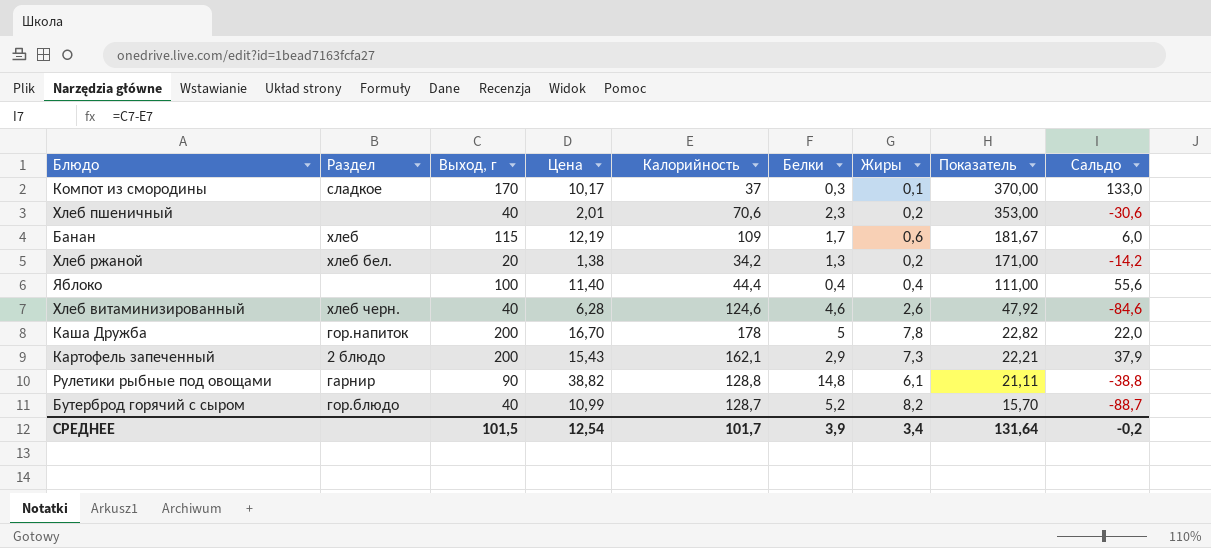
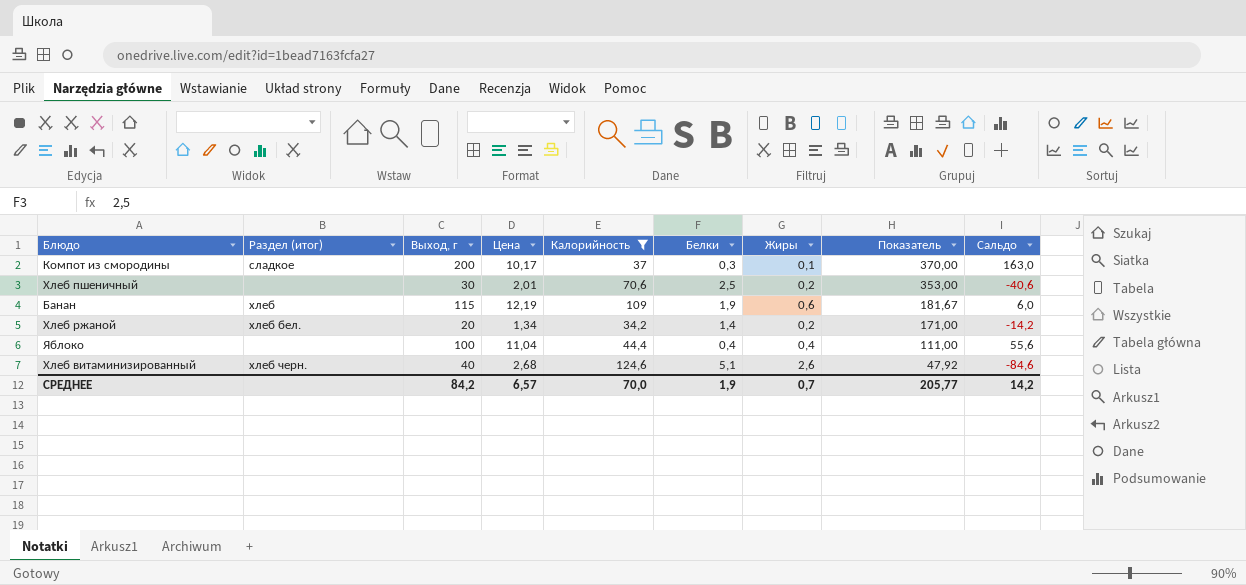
filter: none -> Калорийность <= 124,6
column name: Раздел -> Раздел (итог)
Компот из смородины | Выход, г: 170 -> 200
Компот из смородины | Сальдо: 133,0 -> 163,0
Хлеб пшеничный | Выход, г: 40 -> 30
Хлеб пшеничный | Белки: 2,3 -> 2,5
Хлеб пшеничный | Сальдо: -30,6 -> -40,6
Банан | Белки: 1,7 -> 1,9
Хлеб ржаной | Цена: 1,38 -> 1,34
Хлеб ржаной | Белки: 1,3 -> 1,4
Яблоко | Цена: 11,40 -> 11,04
Хлеб витаминизированный | Цена: 6,28 -> 2,68
Хлеб витаминизированный | Белки: 4,6 -> 5,1
СРЕДНЕЕ | Выход, г: 101,5 -> 84,2
СРЕДНЕЕ | Цена: 12,54 -> 6,57
СРЕДНЕЕ | Калорийность: 101,7 -> 70,0
СРЕДНЕЕ | Белки: 3,9 -> 1,9
СРЕДНЕЕ | Жиры: 3,4 -> 0,7
СРЕДНЕЕ | Показатель: 131,64 -> 205,77
СРЕДНЕЕ | Сальдо: -0,2 -> 14,2

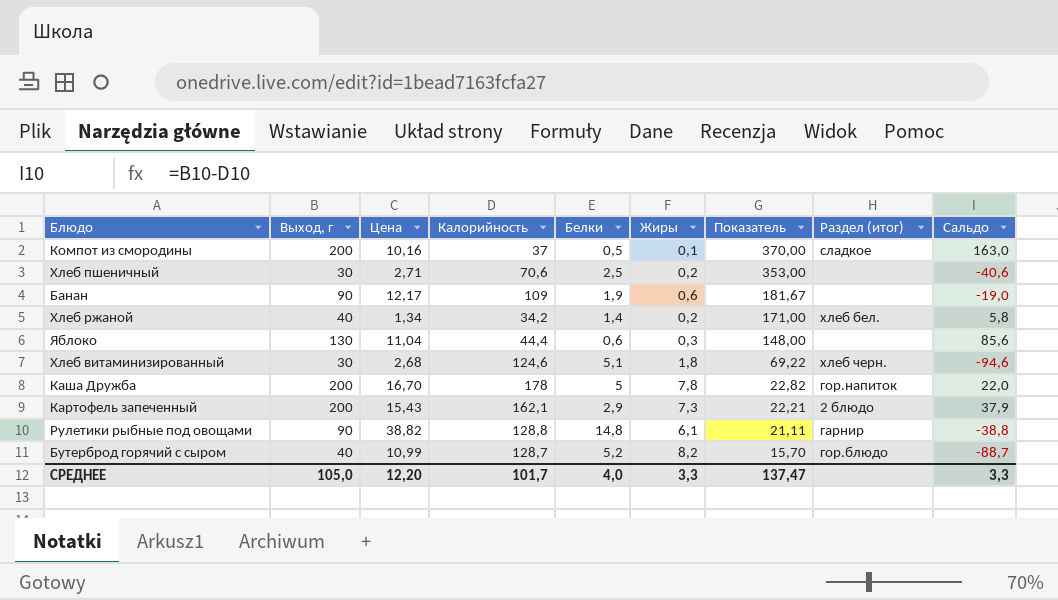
filter: Калорийность <= 124,6 -> none
column Раздел (итог) | position: 2 -> 8
Компот из смородины | Цена: 10,17 -> 10,16
Компот из смородины | Белки: 0,3 -> 0,5
Хлеб пшеничный | Цена: 2,01 -> 2,71
Банан | Выход, г: 115 -> 90
Банан | Цена: 12,19 -> 12,17
Банан | Раздел (итог): хлеб -> none
Банан | Сальдо: 6,0 -> -19,0
Хлеб ржаной | Выход, г: 20 -> 40
Хлеб ржаной | Сальдо: -14,2 -> 5,8
Яблоко | Выход, г: 100 -> 130
Яблоко | Белки: 0,4 -> 0,6
Яблоко | Жиры: 0,4 -> 0,3
Яблоко | Показатель: 111,00 -> 148,00
Яблоко | Сальдо: 55,6 -> 85,6
Хлеб витаминизированный | Выход, г: 40 -> 30
Хлеб витаминизированный | Жиры: 2,6 -> 1,8
Хлеб витаминизированный | Показатель: 47,92 -> 69,22
Хлеб витаминизированный | Сальдо: -84,6 -> -94,6
СРЕДНЕЕ | Выход, г: 84,2 -> 105,0
СРЕДНЕЕ | Цена: 6,57 -> 12,20
СРЕДНЕЕ | Калорийность: 70,0 -> 101,7
СРЕДНЕЕ | Белки: 1,9 -> 4,0
СРЕДНЕЕ | Жиры: 0,7 -> 3,3
СРЕДНЕЕ | Показатель: 205,77 -> 137,47
СРЕДНЕЕ | Сальдо: 14,2 -> 3,3

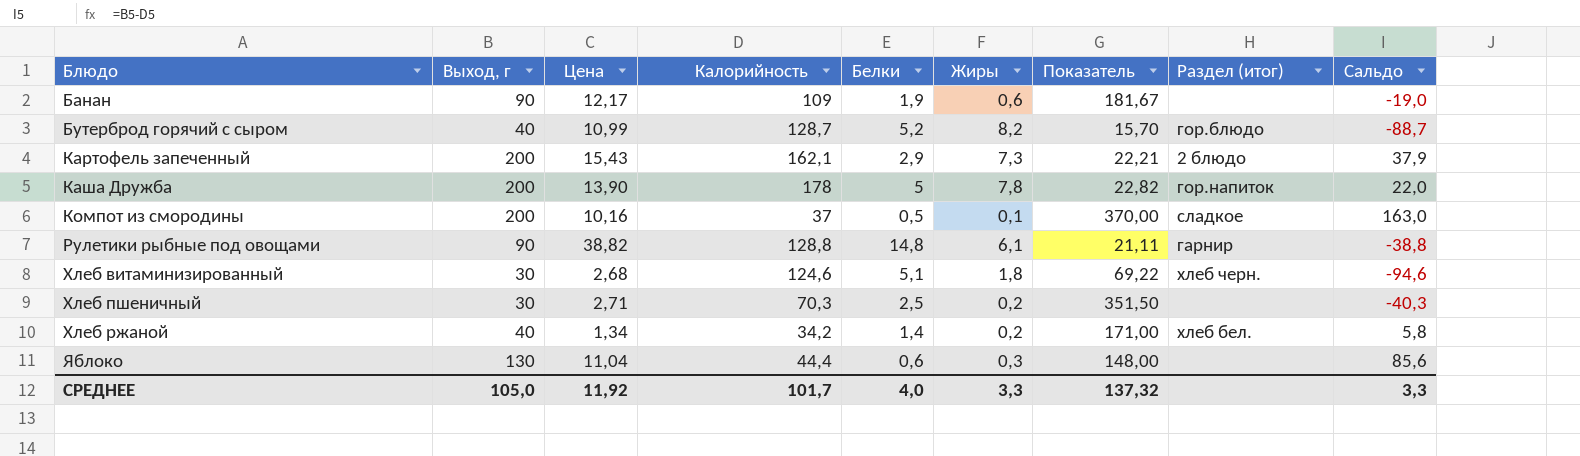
row order: Показатель descending -> Блюдо ascending
Каша Дружба | Цена: 16,70 -> 13,90
Хлеб пшеничный | Калорийность: 70,6 -> 70,3
Хлеб пшеничный | Показатель: 353,00 -> 351,50
Хлеб пшеничный | Сальдо: -40,6 -> -40,3
СРЕДНЕЕ | Цена: 12,20 -> 11,92
СРЕДНЕЕ | Показатель: 137,47 -> 137,32

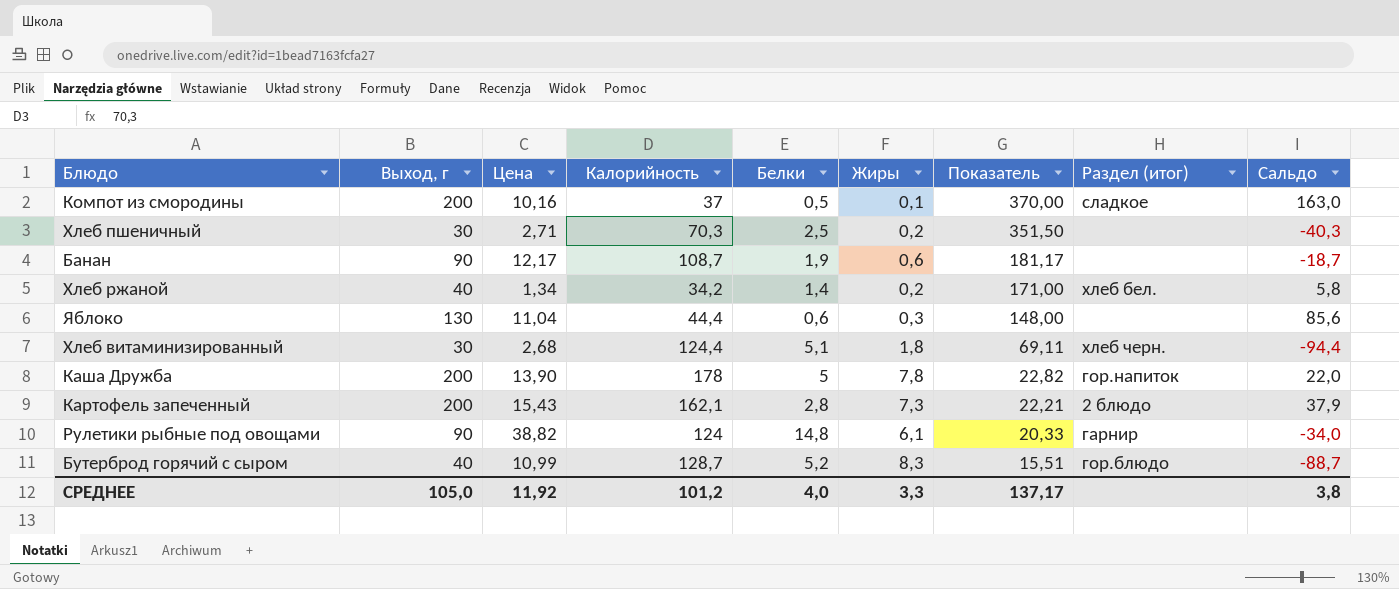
row order: Блюдо ascending -> Показатель descending
Банан | Калорийность: 109 -> 108,7
Банан | Показатель: 181,67 -> 181,17
Банан | Сальдо: -19,0 -> -18,7
Хлеб витаминизированный | Калорийность: 124,6 -> 124,4
Хлеб витаминизированный | Показатель: 69,22 -> 69,11
Хлеб витаминизированный | Сальдо: -94,6 -> -94,4
Картофель запеченный | Белки: 2,9 -> 2,8
Рулетики рыбные под овощами | Калорийность: 128,8 -> 124
Рулетики рыбные под овощами | Показатель: 21,11 -> 20,33
Рулетики рыбные под овощами | Сальдо: -38,8 -> -34,0
Бутерброд горячий с сыром | Жиры: 8,2 -> 8,3
Бутерброд горячий с сыром | Показатель: 15,70 -> 15,51
СРЕДНЕЕ | Калорийность: 101,7 -> 101,2
СРЕДНЕЕ | Показатель: 137,32 -> 137,17
СРЕДНЕЕ | Сальдо: 3,3 -> 3,8

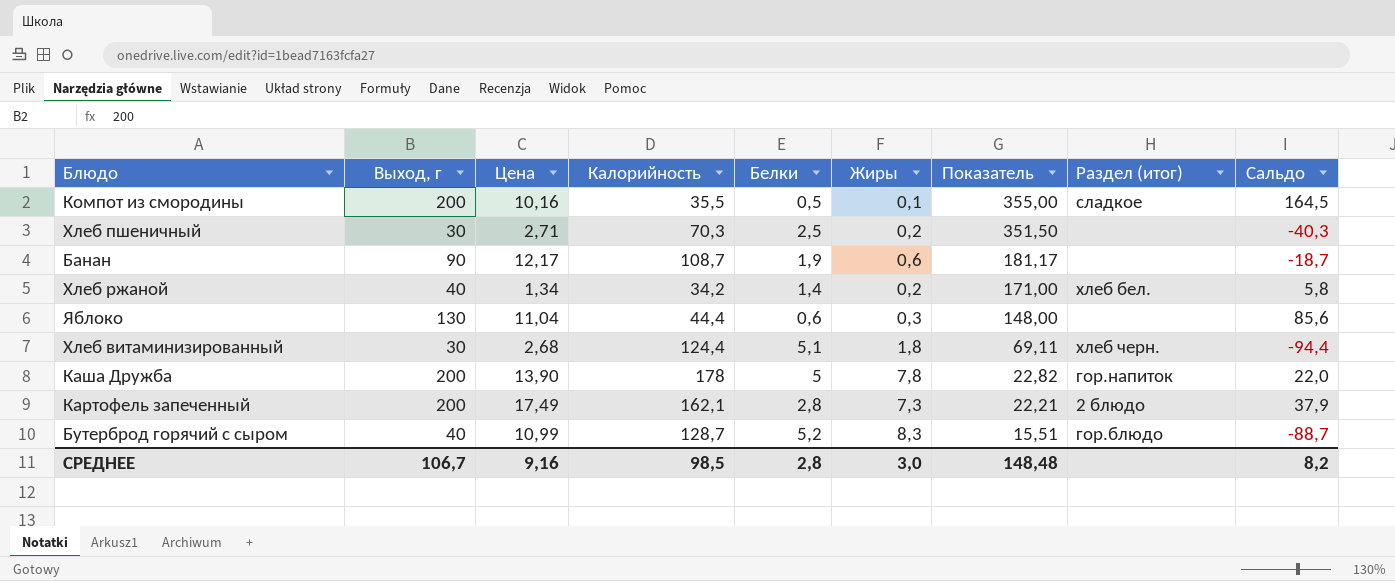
row Рулетики рыбные под овощами: 90 | 38,82 | 124 | 14,8 | 6,1 | 20,33 | гарнир | -34,0 -> none
Компот из смородины | Калорийность: 37 -> 35,5
Компот из смородины | Показатель: 370,00 -> 355,00
Компот из смородины | Сальдо: 163,0 -> 164,5
Картофель запеченный | Цена: 15,43 -> 17,49
СРЕДНЕЕ | Выход, г: 105,0 -> 106,7
СРЕДНЕЕ | Цена: 11,92 -> 9,16
СРЕДНЕЕ | Калорийность: 101,2 -> 98,5
СРЕДНЕЕ | Белки: 4,0 -> 2,8
СРЕДНЕЕ | Жиры: 3,3 -> 3,0
СРЕДНЕЕ | Показатель: 137,17 -> 148,48
СРЕДНЕЕ | Сальдо: 3,8 -> 8,2

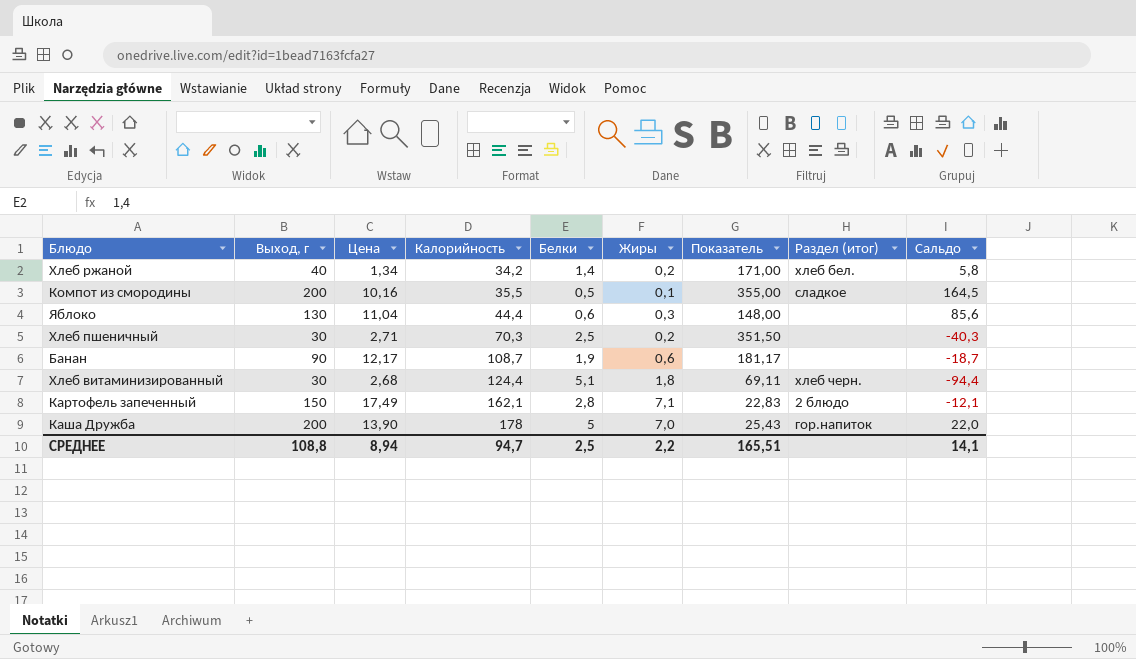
row order: Показатель descending -> Калорийность ascending
row Бутерброд горячий с сыром: 40 | 10,99 | 128,7 | 5,2 | 8,3 | 15,51 | гор.блюдо | -88,7 -> none
Картофель запеченный | Выход, г: 200 -> 150
Картофель запеченный | Жиры: 7,3 -> 7,1
Картофель запеченный | Показатель: 22,21 -> 22,83
Картофель запеченный | Сальдо: 37,9 -> -12,1
Каша Дружба | Жиры: 7,8 -> 7,0
Каша Дружба | Показатель: 22,82 -> 25,43
СРЕДНЕЕ | Выход, г: 106,7 -> 108,8
СРЕДНЕЕ | Цена: 9,16 -> 8,94
СРЕДНЕЕ | Калорийность: 98,5 -> 94,7
СРЕДНЕЕ | Белки: 2,8 -> 2,5
СРЕДНЕЕ | Жиры: 3,0 -> 2,2
СРЕДНЕЕ | Показатель: 148,48 -> 165,51
СРЕДНЕЕ | Сальдо: 8,2 -> 14,1

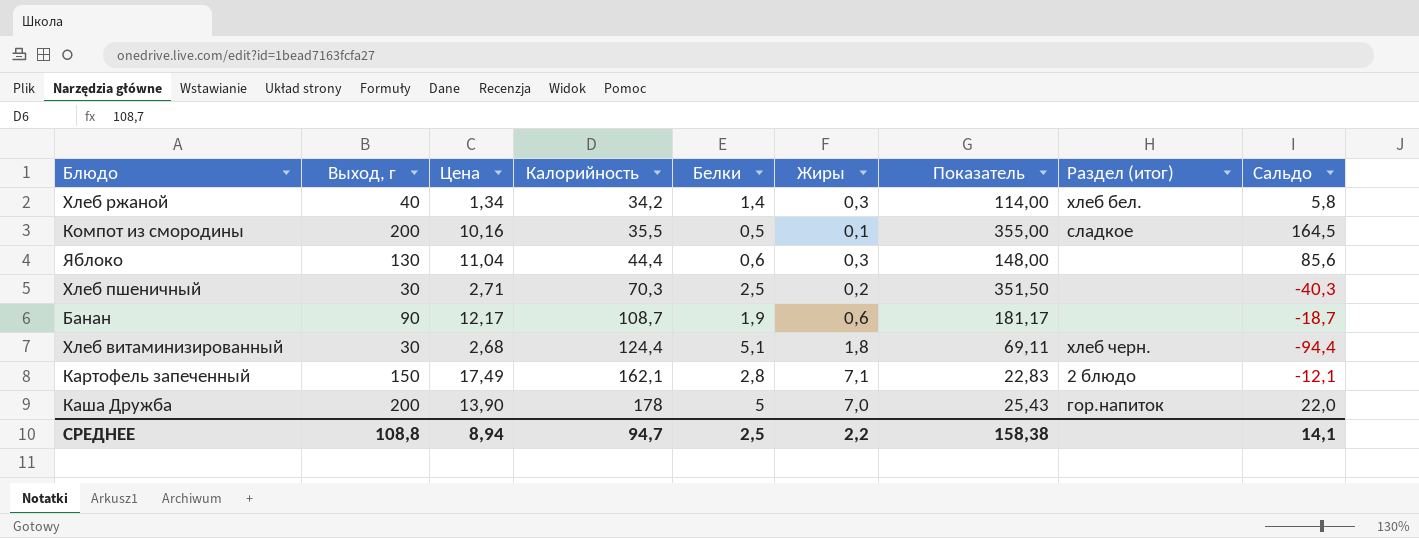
Хлеб ржаной | Жиры: 0,2 -> 0,3
Хлеб ржаной | Показатель: 171,00 -> 114,00
СРЕДНЕЕ | Показатель: 165,51 -> 158,38

